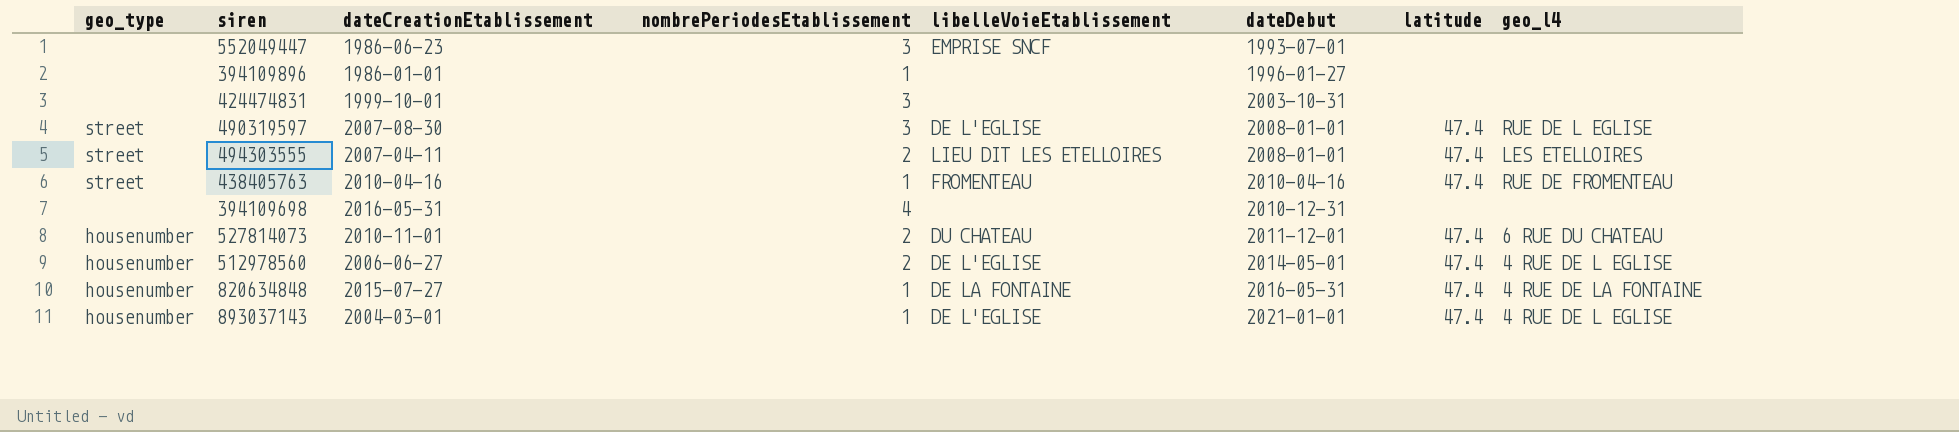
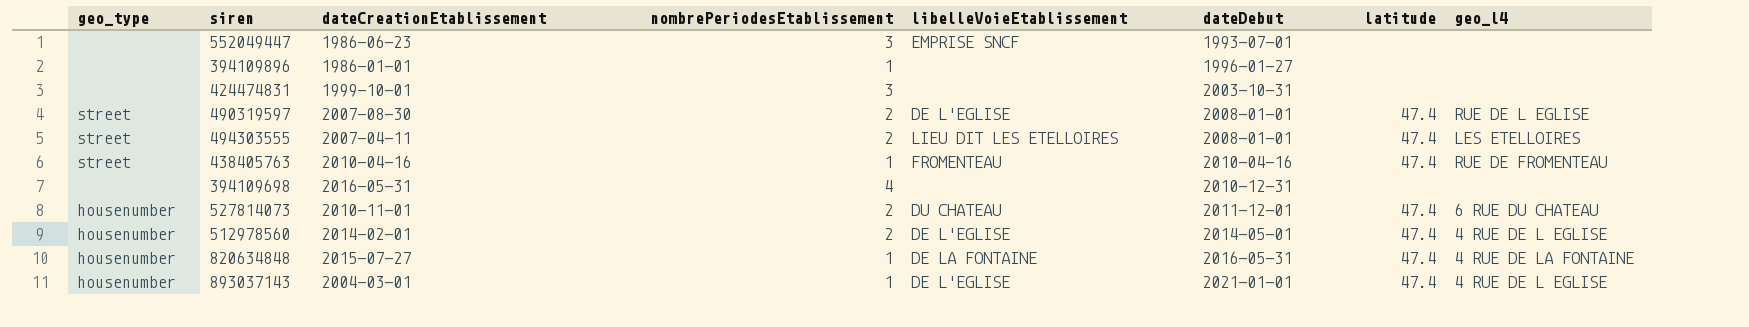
490319597 | nombrePeriodesEtablissement: 3 -> 2
512978560 | dateCreationEtablissement: 2006-06-27 -> 2014-02-01

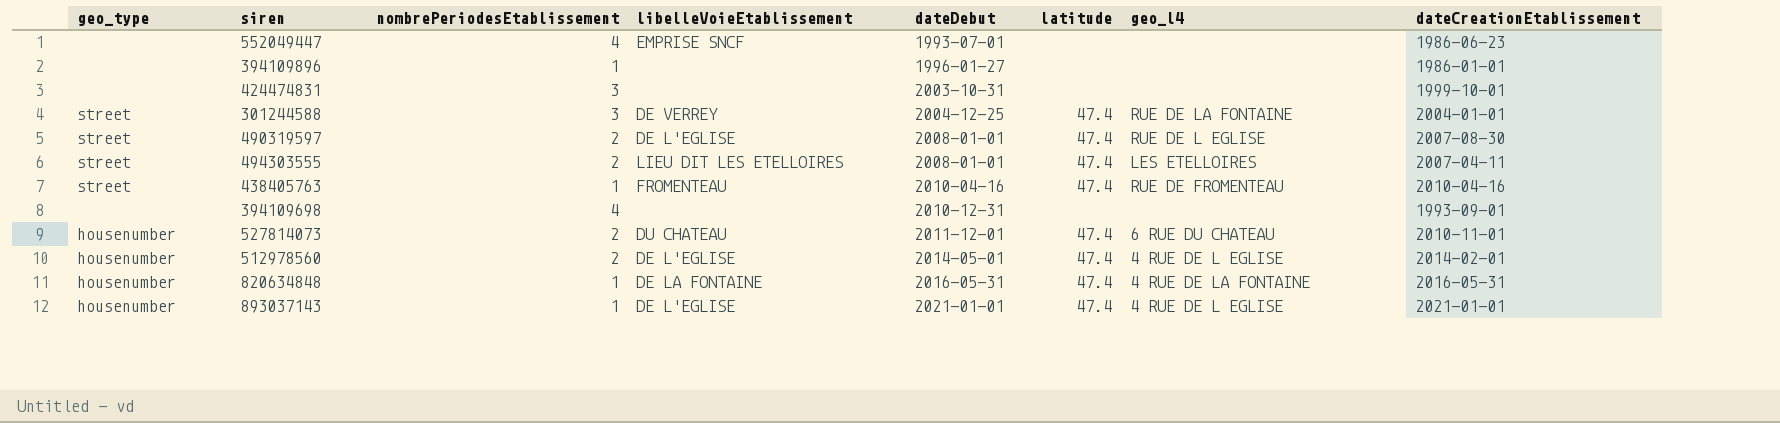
column dateCreationEtablissement | position: 3 -> 8
552049447 | nombrePeriodesEtablissement: 3 -> 4
row 301244588: none -> street | 3 | DE VERREY | 2004-12-25 | 47.4 | RUE DE LA FONTAINE | 2004-01-01
394109698 | dateCreationEtablissement: 2016-05-31 -> 1993-09-01
820634848 | dateCreationEtablissement: 2015-07-27 -> 2016-05-31
893037143 | dateCreationEtablissement: 2004-03-01 -> 2021-01-01

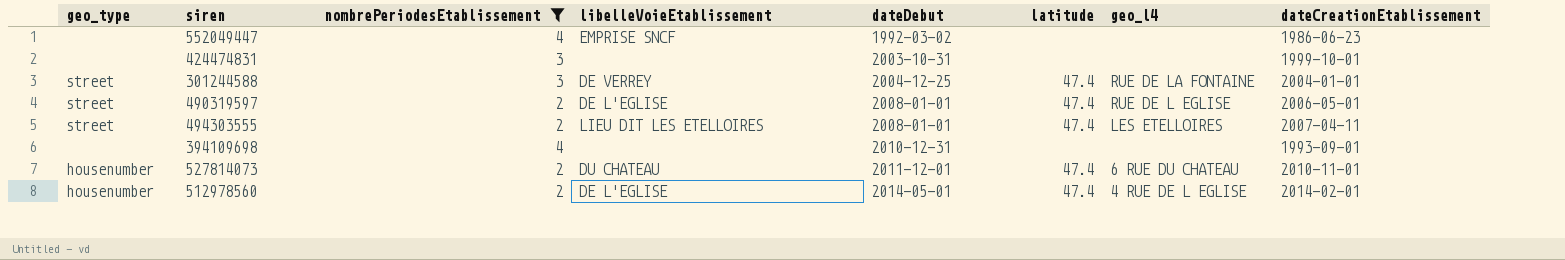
filter: none -> nombrePeriodesEtablissement != 1
552049447 | dateDebut: 1993-07-01 -> 1992-03-02
490319597 | dateCreationEtablissement: 2007-08-30 -> 2006-05-01

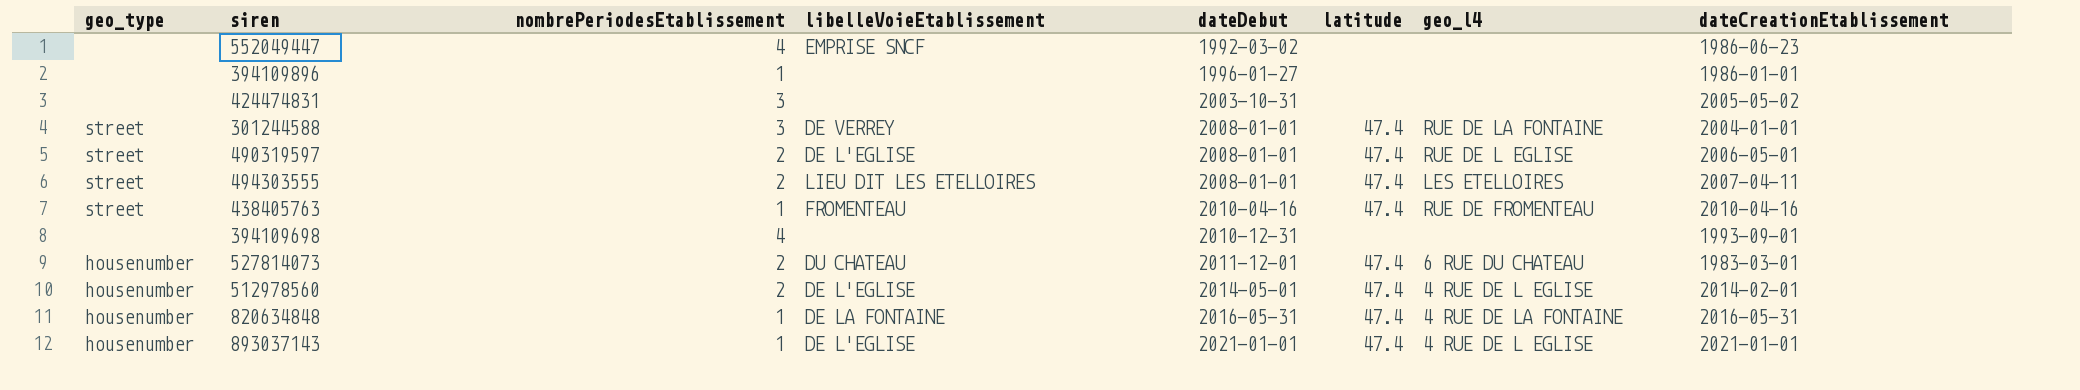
filter: nombrePeriodesEtablissement != 1 -> none
424474831 | dateCreationEtablissement: 1999-10-01 -> 2005-05-02
301244588 | dateDebut: 2004-12-25 -> 2008-01-01
527814073 | dateCreationEtablissement: 2010-11-01 -> 1983-03-01

